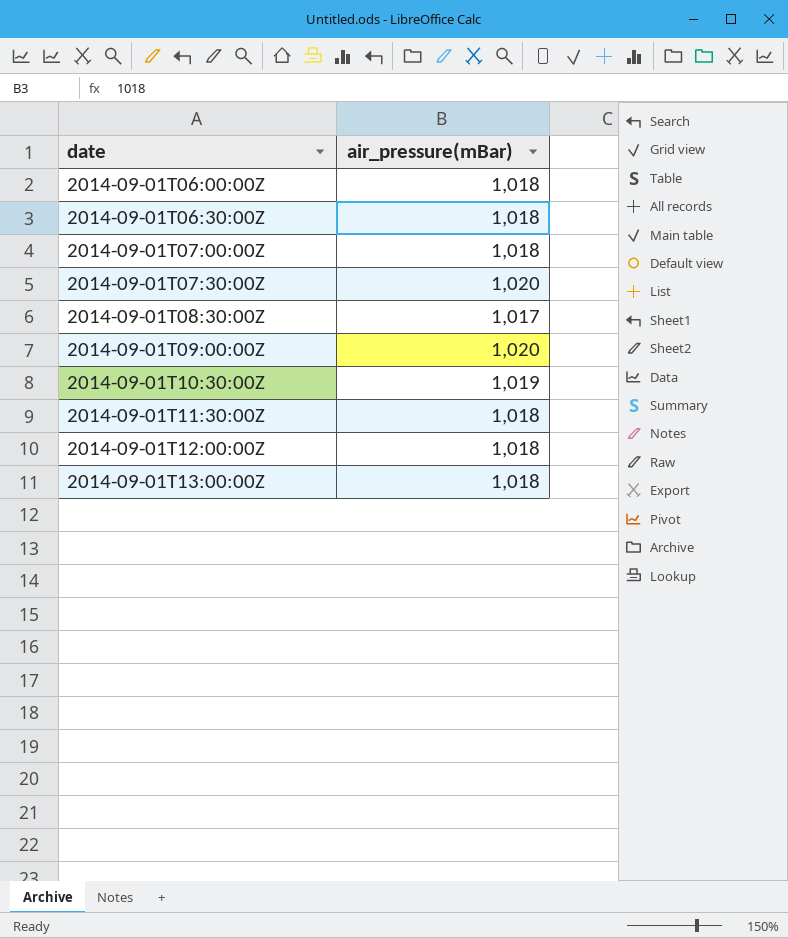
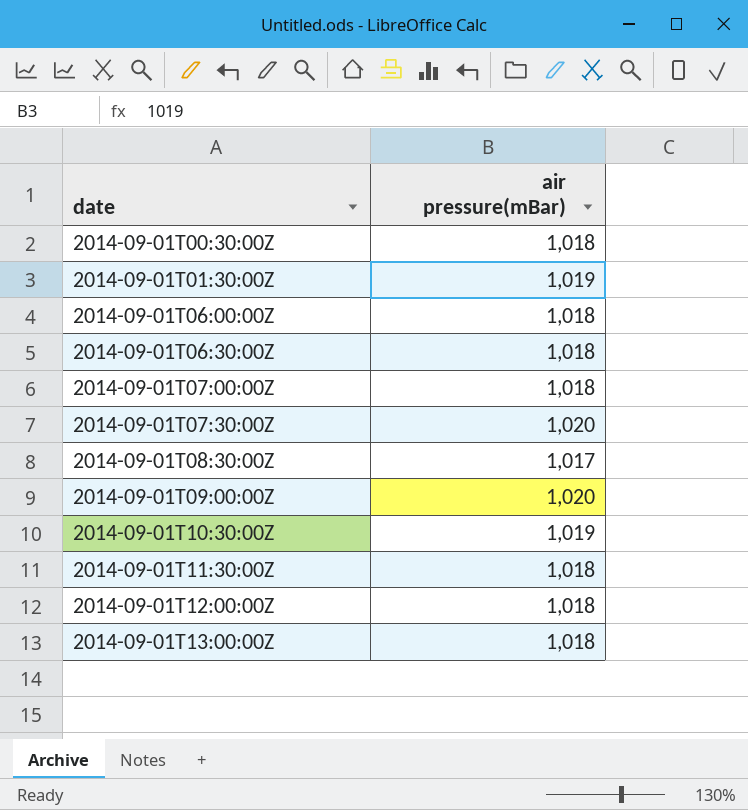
column name: air_pressure(mBar) -> air pressure(mBar)
row 2014-09-01T00:30:00Z: none -> 1,018
row 2014-09-01T01:30:00Z: none -> 1,019

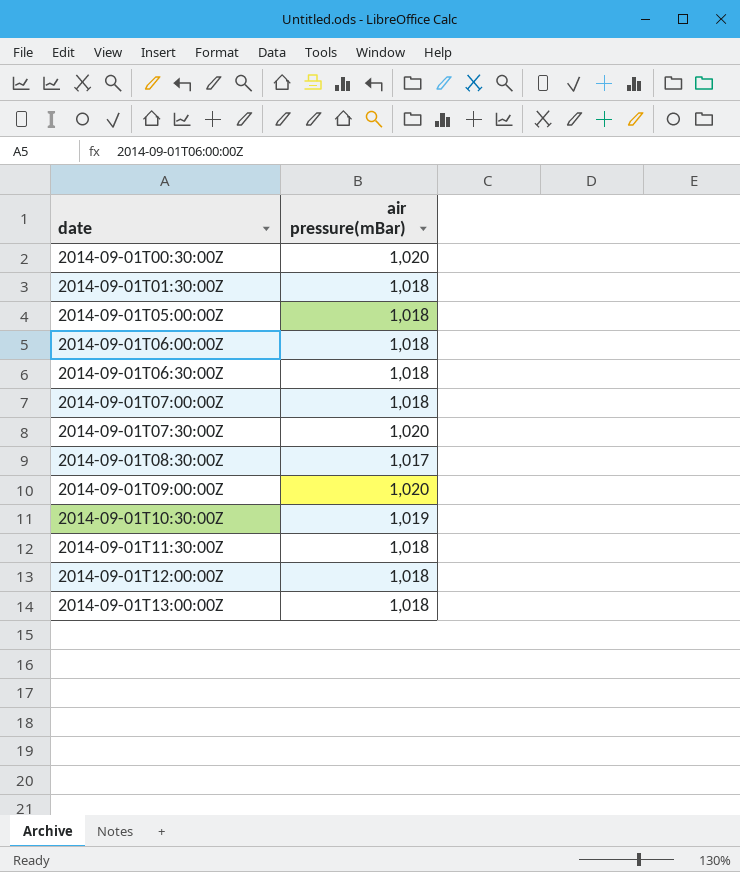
2014-09-01T00:30:00Z | air pressure(mBar): 1,018 -> 1,020
2014-09-01T01:30:00Z | air pressure(mBar): 1,019 -> 1,018
row 2014-09-01T05:00:00Z: none -> 1,018

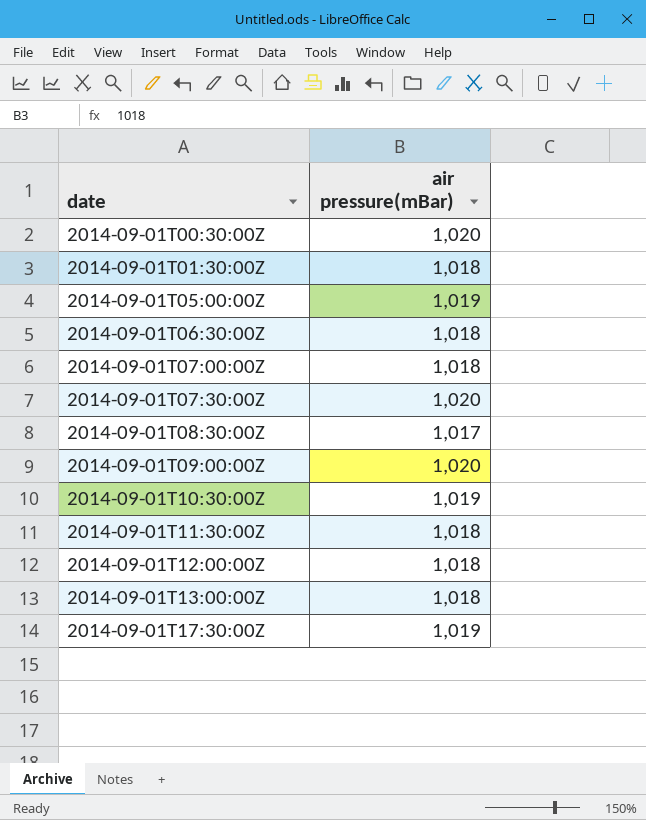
row 2014-09-01T06:00:00Z: 1,018 -> none
2014-09-01T05:00:00Z | air pressure(mBar): 1,018 -> 1,019
row 2014-09-01T17:30:00Z: none -> 1,019

